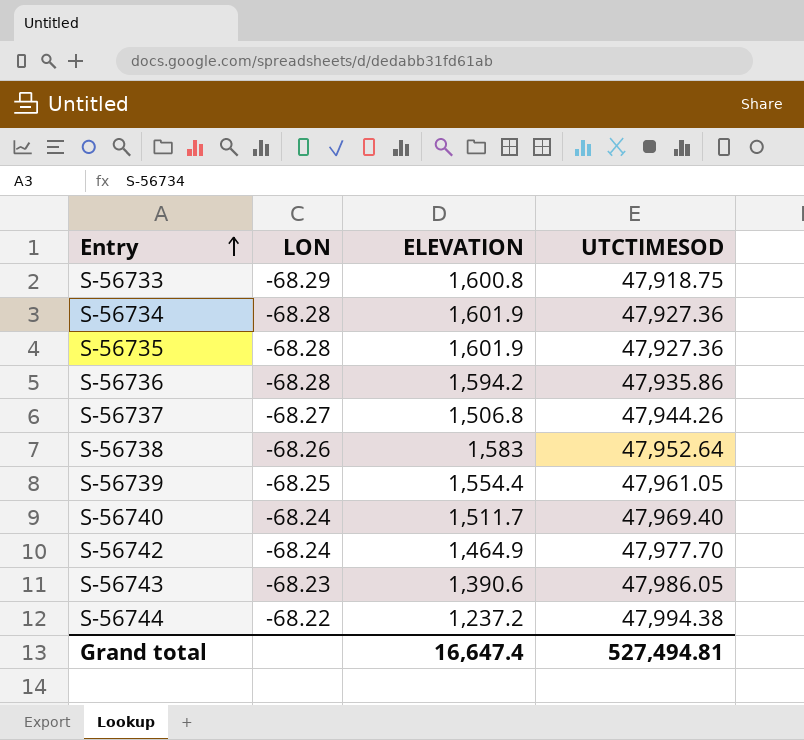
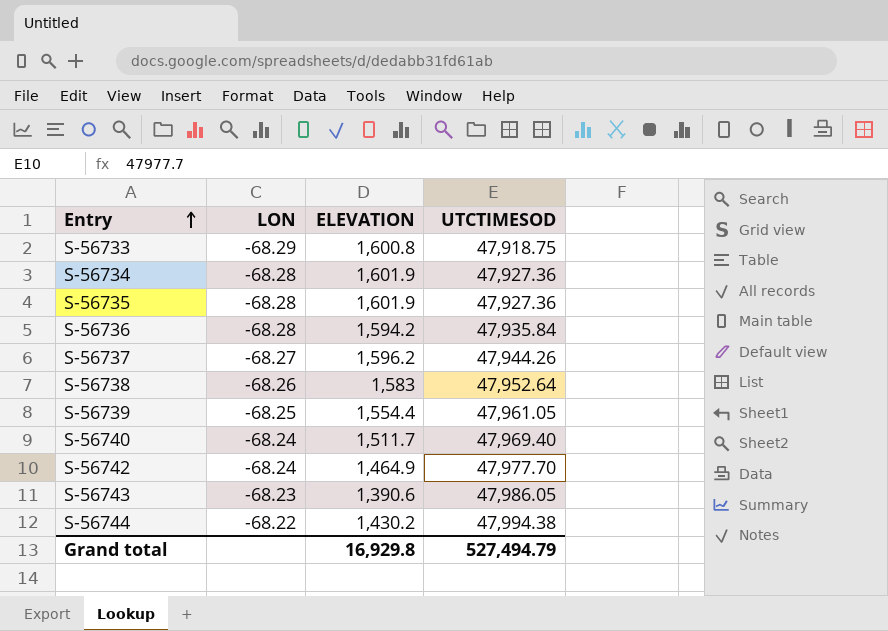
S-56736 | UTCTIMESOD: 47,935.86 -> 47,935.84
S-56737 | ELEVATION: 1,506.8 -> 1,596.2
S-56744 | ELEVATION: 1,237.2 -> 1,430.2
Grand total | ELEVATION: 16,647.4 -> 16,929.8
Grand total | UTCTIMESOD: 527,494.81 -> 527,494.79

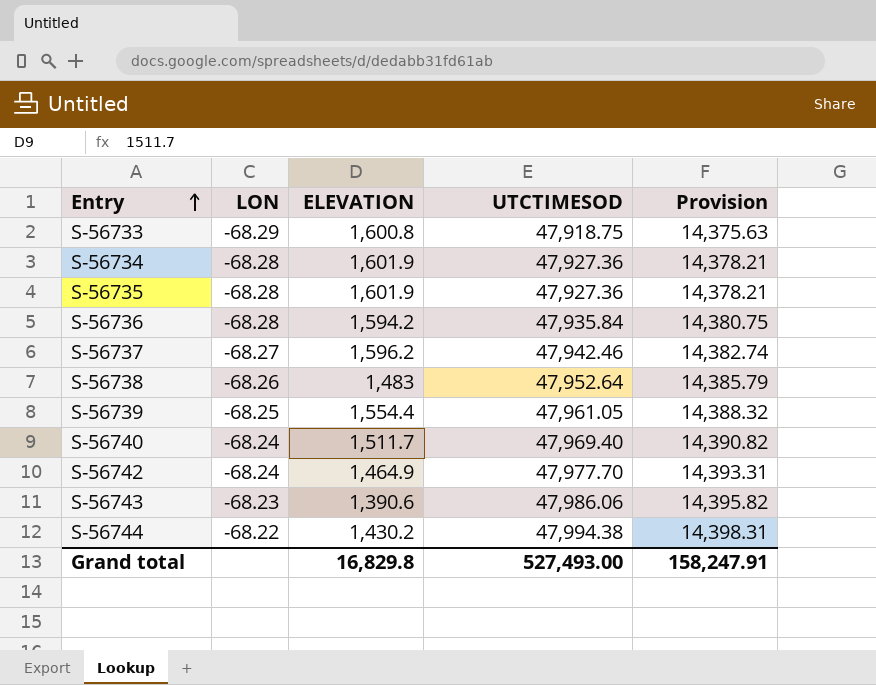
column Provision | formula: none -> [UTCTIMESOD] * 0.3
S-56737 | UTCTIMESOD: 47,944.26 -> 47,942.46
S-56738 | ELEVATION: 1,583 -> 1,483
S-56743 | UTCTIMESOD: 47,986.05 -> 47,986.06
Grand total | ELEVATION: 16,929.8 -> 16,829.8
Grand total | UTCTIMESOD: 527,494.79 -> 527,493.00

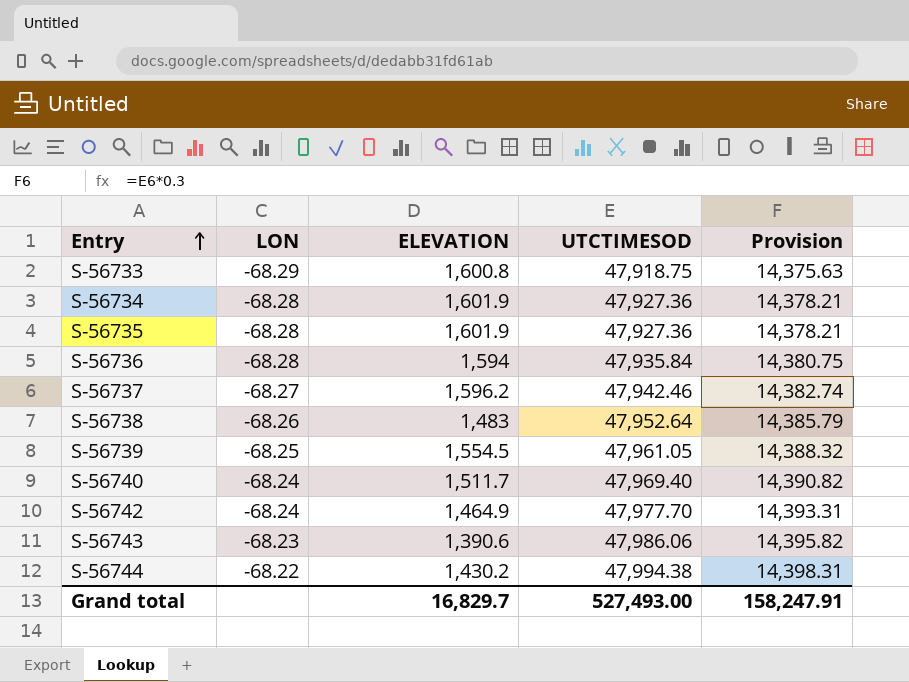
S-56736 | ELEVATION: 1,594.2 -> 1,594
S-56739 | ELEVATION: 1,554.4 -> 1,554.5
Grand total | ELEVATION: 16,829.8 -> 16,829.7

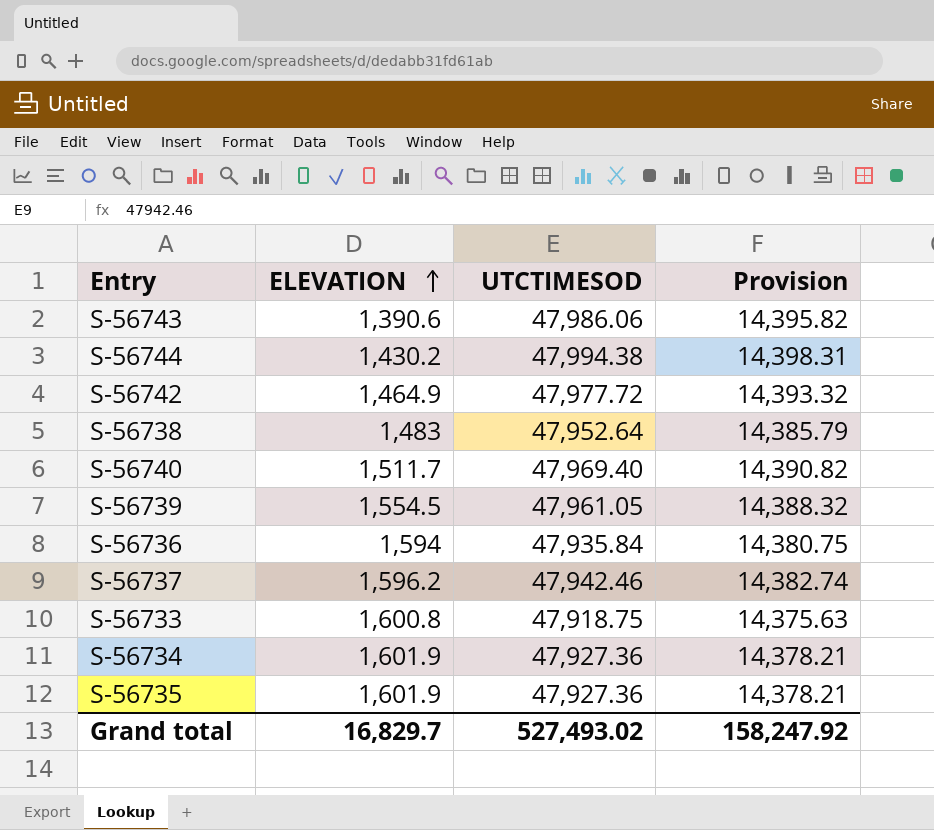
row order: Entry ascending -> ELEVATION ascending
column LON | position: 2 -> none
S-56742 | UTCTIMESOD: 47,977.70 -> 47,977.72
S-56742 | Provision: 14,393.31 -> 14,393.32
Grand total | UTCTIMESOD: 527,493.00 -> 527,493.02
Grand total | Provision: 158,247.91 -> 158,247.92

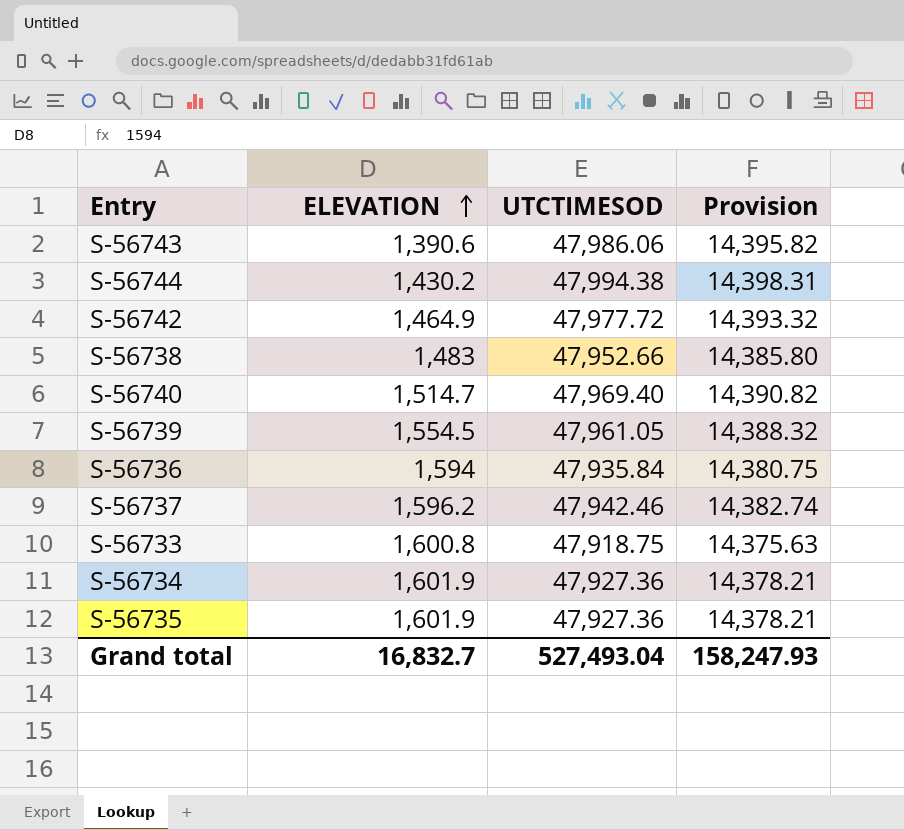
S-56738 | UTCTIMESOD: 47,952.64 -> 47,952.66
S-56738 | Provision: 14,385.79 -> 14,385.80
S-56740 | ELEVATION: 1,511.7 -> 1,514.7
Grand total | ELEVATION: 16,829.7 -> 16,832.7
Grand total | UTCTIMESOD: 527,493.02 -> 527,493.04
Grand total | Provision: 158,247.92 -> 158,247.93

